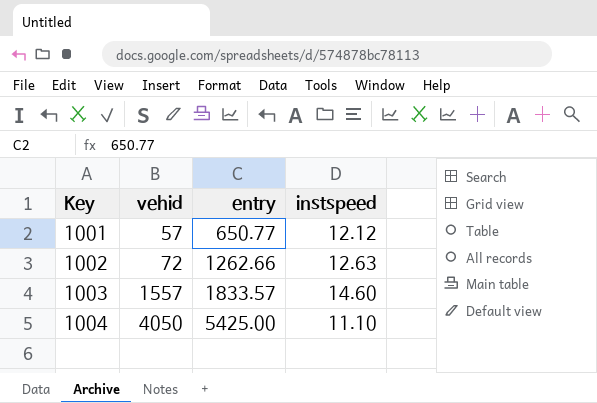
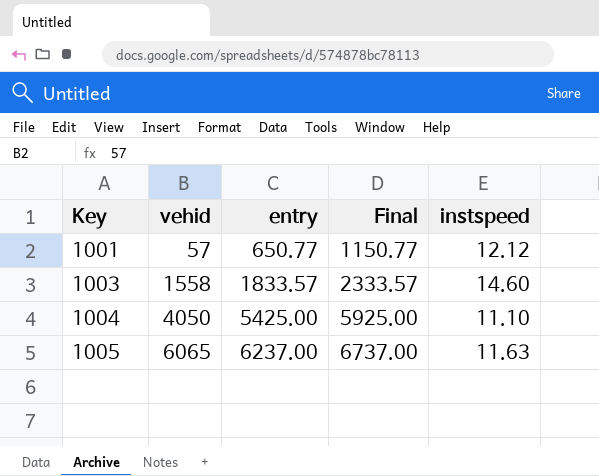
column Final | formula: none -> [entry] + 500
row 1002: 72 | 1262.66 | 12.63 -> none
1003 | vehid: 1557 -> 1558
row 1005: none -> 6065 | 6237.00 | 6737.00 | 11.63

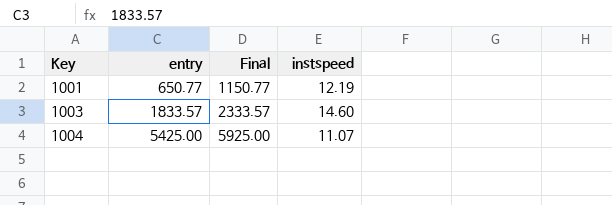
column vehid | position: 2 -> none
row 1005: 6065 | 6237.00 | 6737.00 | 11.63 -> none
1001 | instspeed: 12.12 -> 12.19
1004 | instspeed: 11.10 -> 11.07

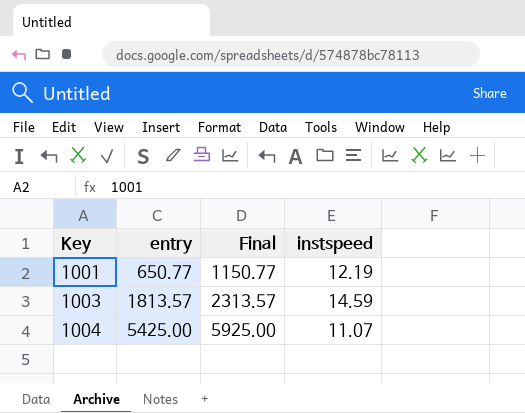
1003 | entry: 1833.57 -> 1813.57
1003 | Final: 2333.57 -> 2313.57
1003 | instspeed: 14.60 -> 14.59

